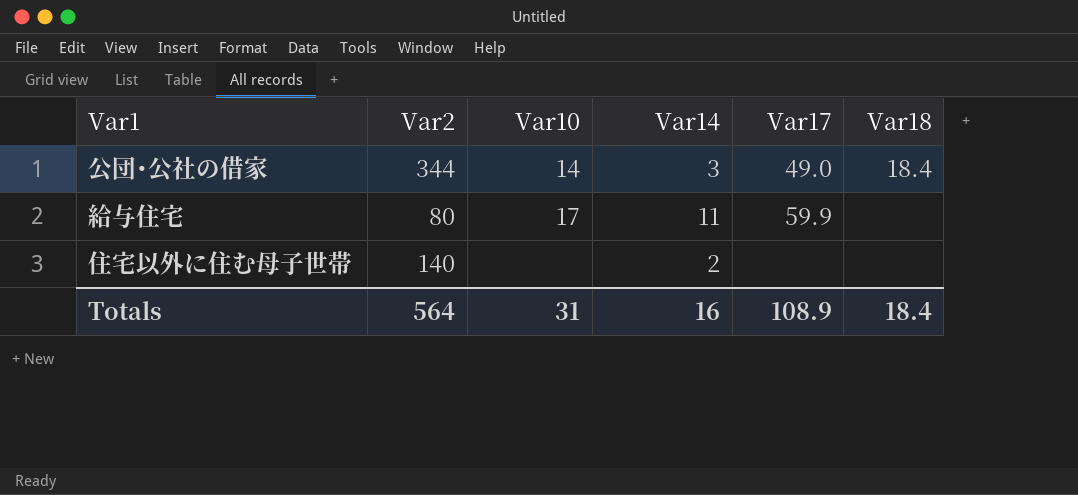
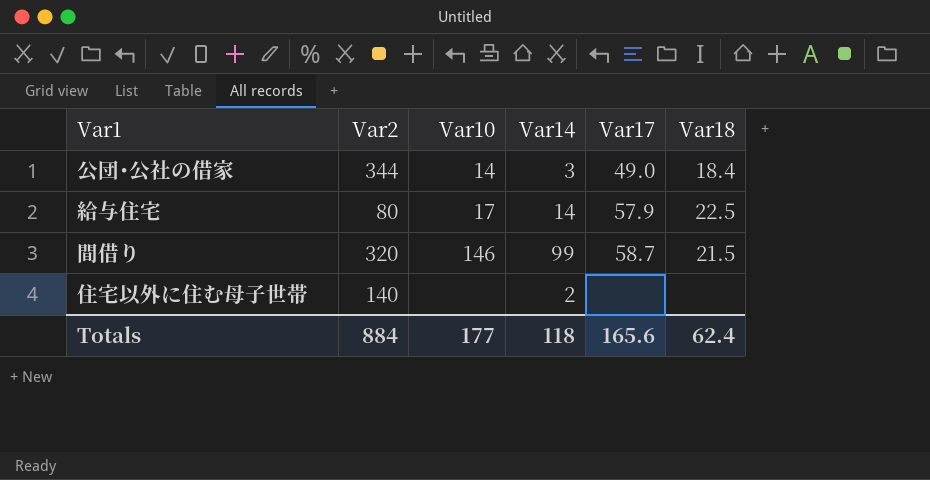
給与住宅 | Var14: 11 -> 14
給与住宅 | Var17: 59.9 -> 57.9
給与住宅 | Var18: none -> 22.5
row 間借り: none -> 320 | 146 | 99 | 58.7 | 21.5
Totals | Var2: 564 -> 884
Totals | Var10: 31 -> 177
Totals | Var14: 16 -> 118
Totals | Var17: 108.9 -> 165.6
Totals | Var18: 18.4 -> 62.4

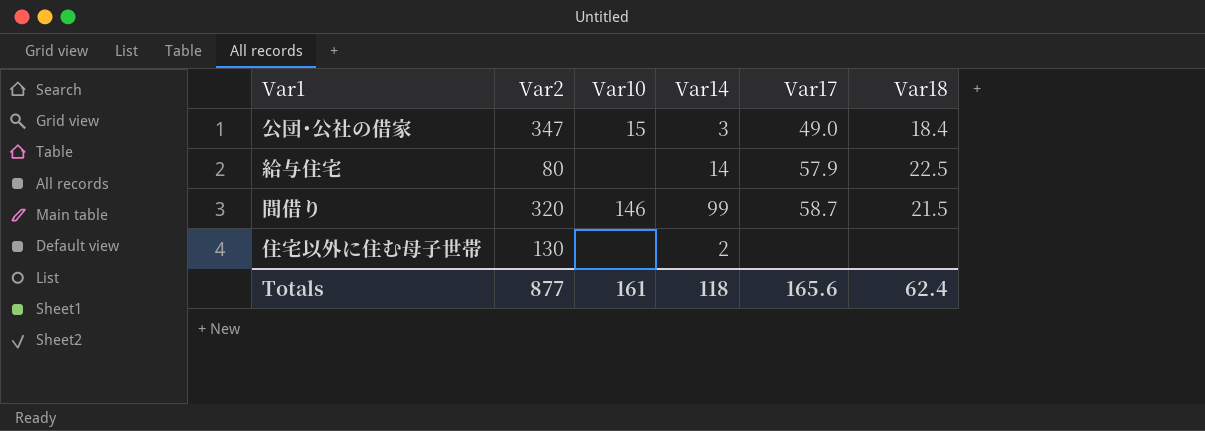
公団･公社の借家 | Var2: 344 -> 347
公団･公社の借家 | Var10: 14 -> 15
給与住宅 | Var10: 17 -> none
住宅以外に住む母子世帯 | Var2: 140 -> 130
Totals | Var2: 884 -> 877
Totals | Var10: 177 -> 161

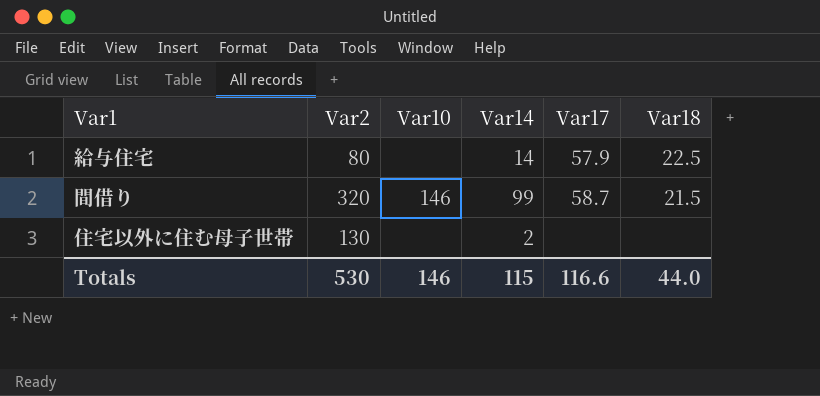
row 公団･公社の借家: 347 | 15 | 3 | 49.0 | 18.4 -> none
Totals | Var2: 877 -> 530
Totals | Var10: 161 -> 146
Totals | Var14: 118 -> 115
Totals | Var17: 165.6 -> 116.6
Totals | Var18: 62.4 -> 44.0

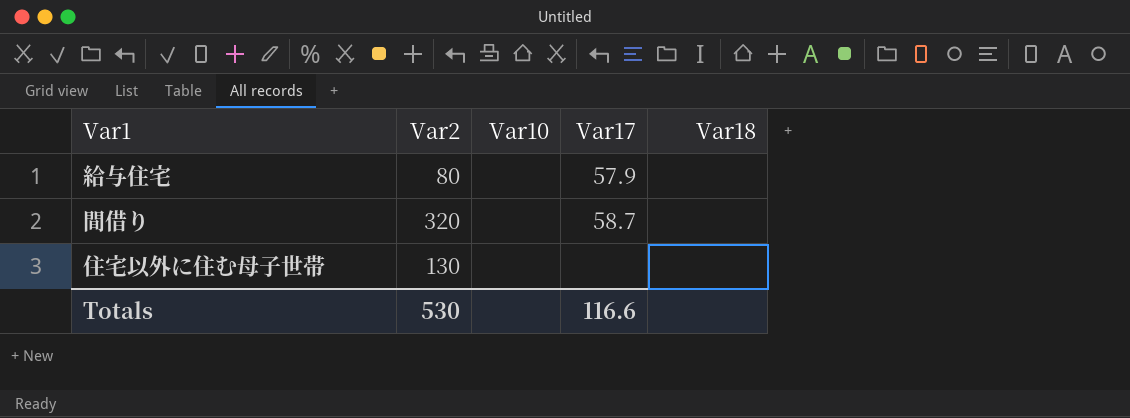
column Var14 | position: 4 -> none
給与住宅 | Var18: 22.5 -> none
間借り | Var10: 146 -> none
間借り | Var18: 21.5 -> none
Totals | Var10: 146 -> none
Totals | Var18: 44.0 -> none

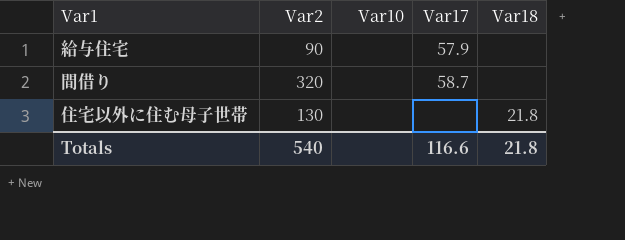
給与住宅 | Var2: 80 -> 90
住宅以外に住む母子世帯 | Var18: none -> 21.8
Totals | Var2: 530 -> 540
Totals | Var18: none -> 21.8

